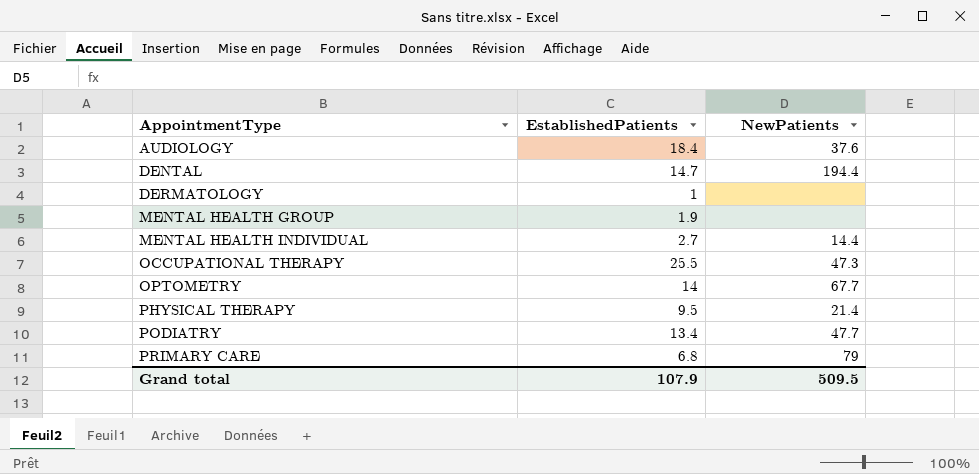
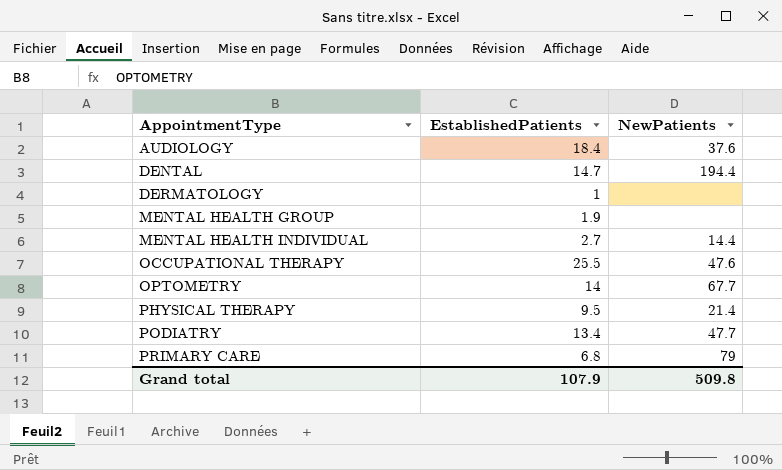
OCCUPATIONAL THERAPY | NewPatients: 47.3 -> 47.6
Grand total | NewPatients: 509.5 -> 509.8

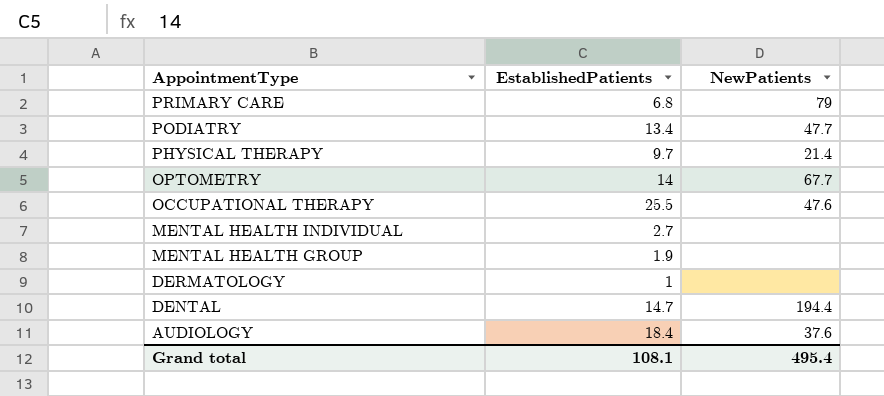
row order: AppointmentType ascending -> AppointmentType descending
PHYSICAL THERAPY | EstablishedPatients: 9.5 -> 9.7
MENTAL HEALTH INDIVIDUAL | NewPatients: 14.4 -> none
Grand total | EstablishedPatients: 107.9 -> 108.1
Grand total | NewPatients: 509.8 -> 495.4

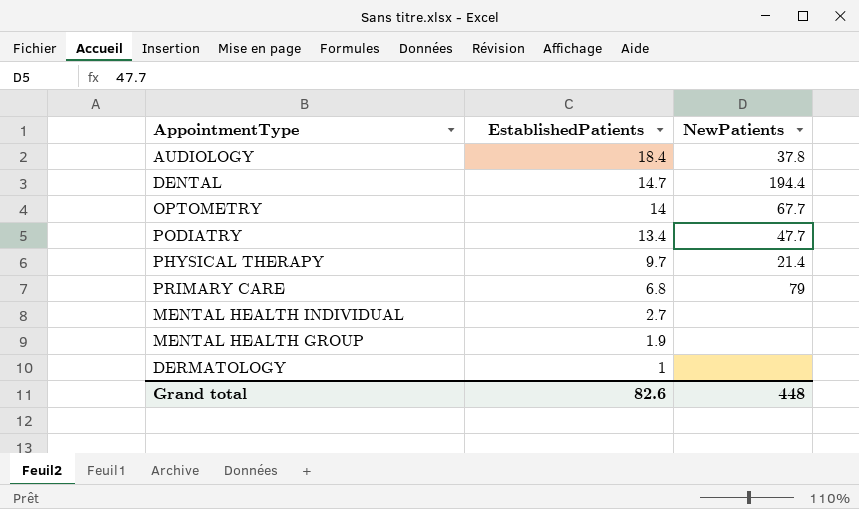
row order: AppointmentType descending -> EstablishedPatients descending
row OCCUPATIONAL THERAPY: 25.5 | 47.6 -> none
AUDIOLOGY | NewPatients: 37.6 -> 37.8
Grand total | EstablishedPatients: 108.1 -> 82.6
Grand total | NewPatients: 495.4 -> 448

